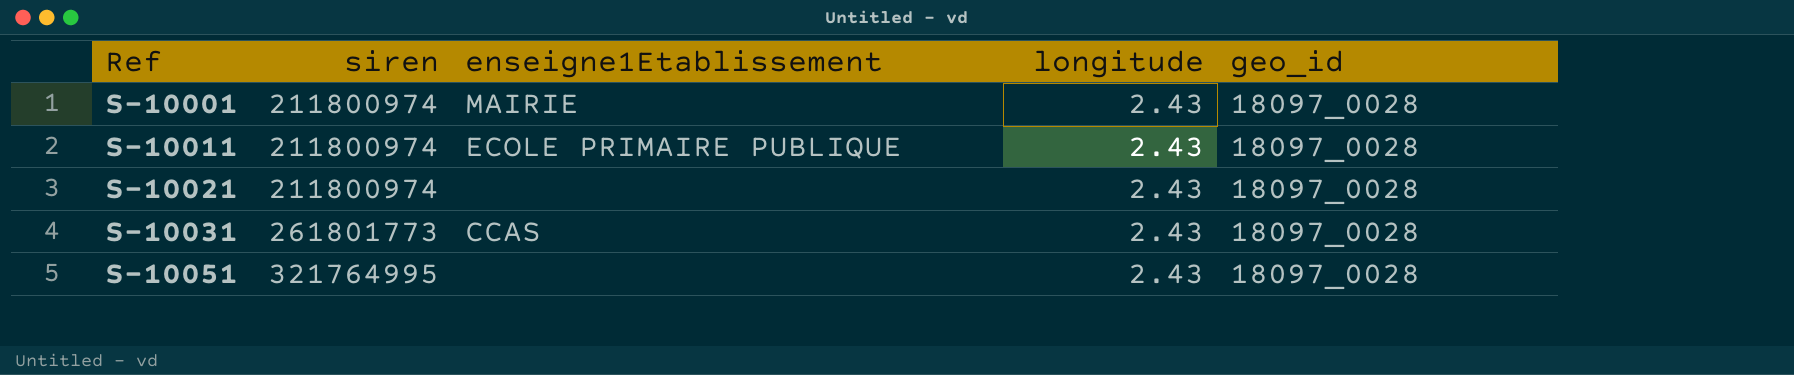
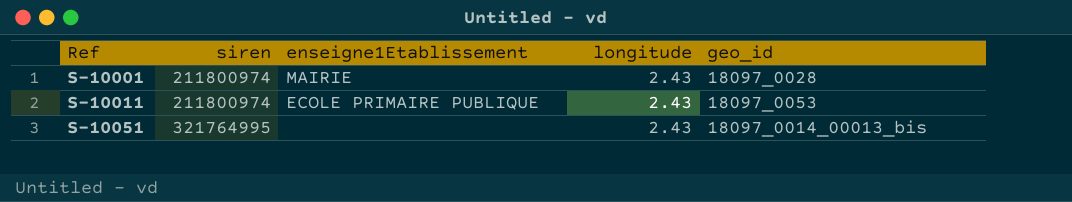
row S-10021: 211800974 | none | 2.43 | 18097_0028 -> none
row S-10031: 261801773 | CCAS | 2.43 | 18097_0028 -> none
S-10011 | geo_id: 18097_0028 -> 18097_0053
S-10051 | geo_id: 18097_0028 -> 18097_0014_00013_bis

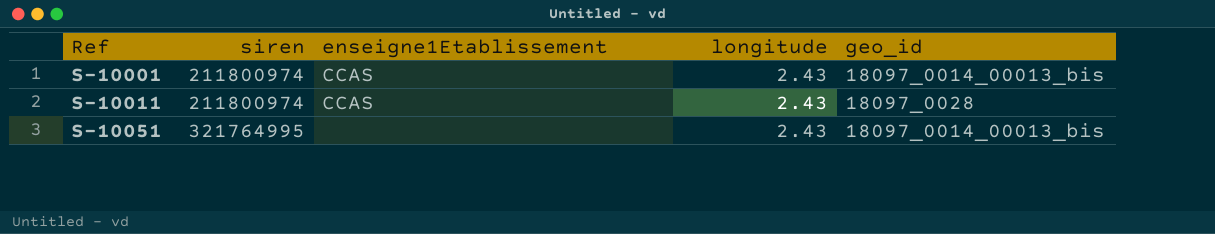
S-10001 | enseigne1Etablissement: MAIRIE -> CCAS
S-10001 | geo_id: 18097_0028 -> 18097_0014_00013_bis
S-10011 | enseigne1Etablissement: ECOLE PRIMAIRE PUBLIQUE -> CCAS
S-10011 | geo_id: 18097_0053 -> 18097_0028

